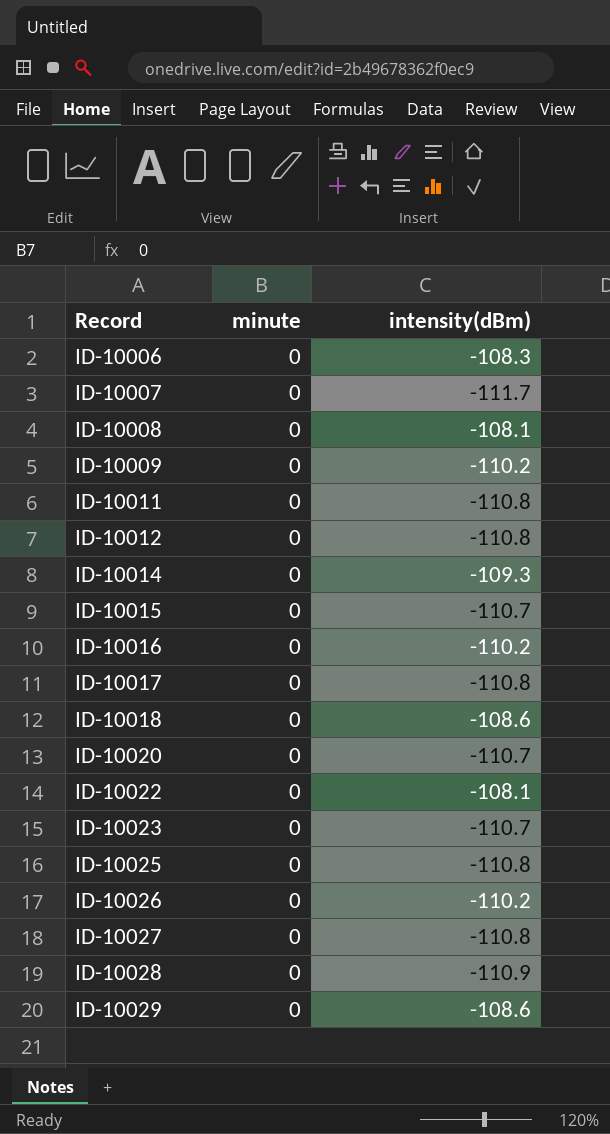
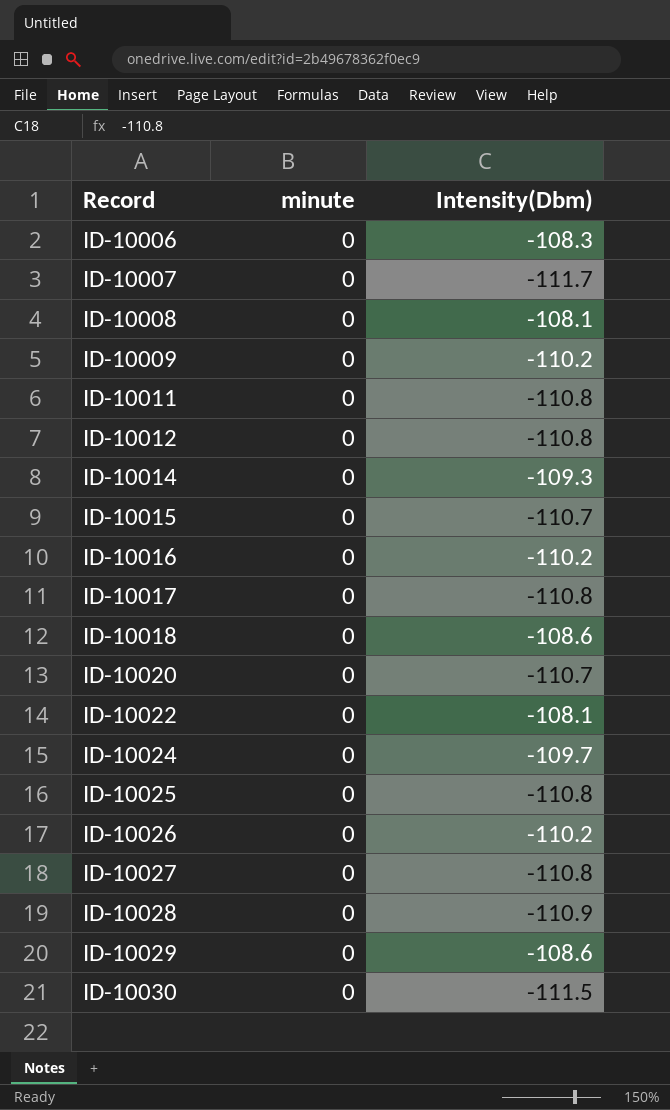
column name: intensity(dBm) -> Intensity(Dbm)
row ID-10023: 0 | -110.7 -> none
row ID-10024: none -> 0 | -109.7
row ID-10030: none -> 0 | -111.5

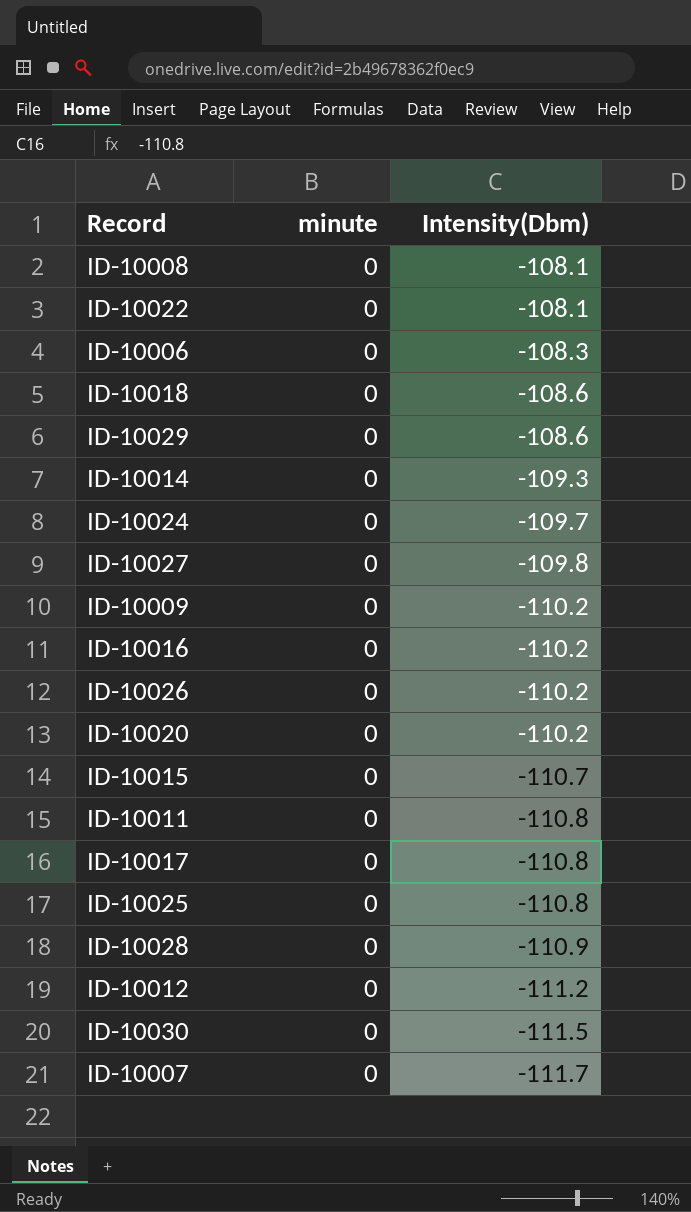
row order: Record ascending -> Intensity(Dbm) descending
ID-10027 | Intensity(Dbm): -110.8 -> -109.8
ID-10020 | Intensity(Dbm): -110.7 -> -110.2
ID-10012 | Intensity(Dbm): -110.8 -> -111.2

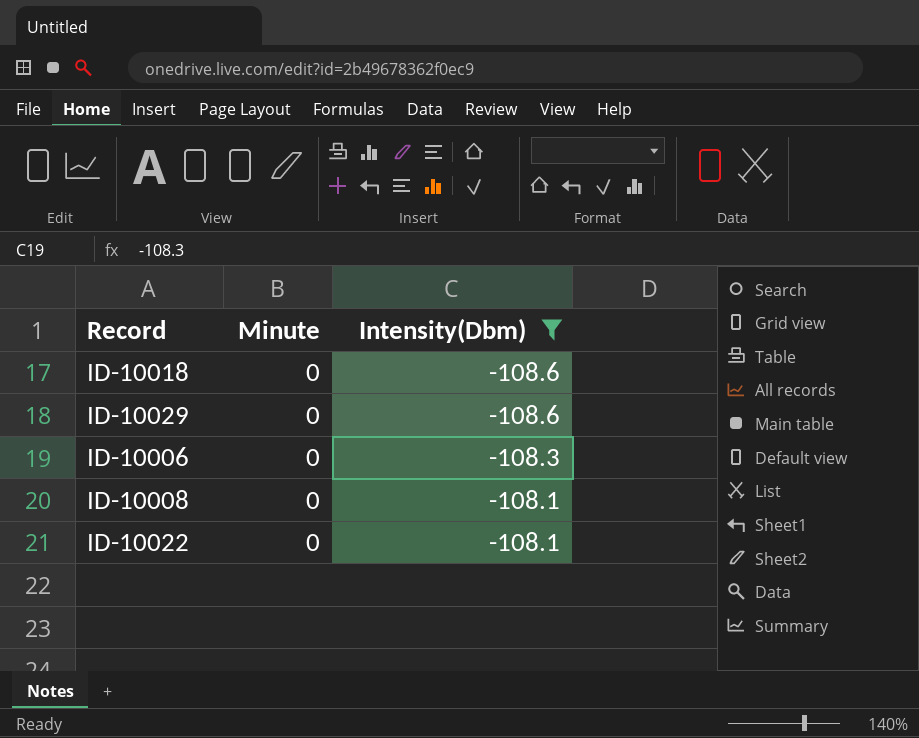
filter: none -> Intensity(Dbm) >= -108.6
row order: Intensity(Dbm) descending -> Intensity(Dbm) ascending
column name: minute -> Minute

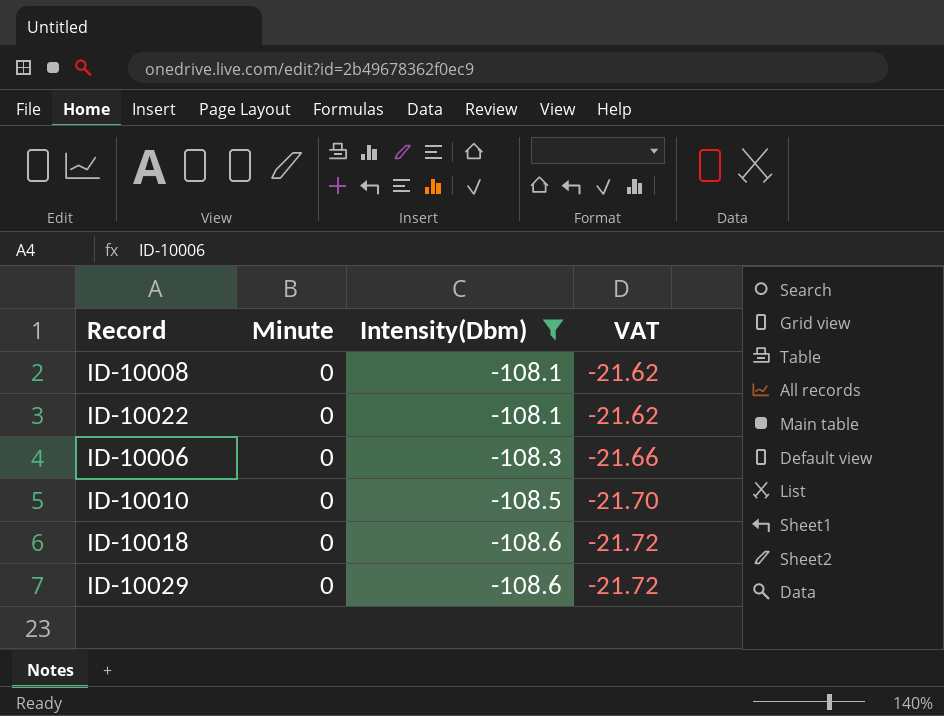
row order: Intensity(Dbm) ascending -> Intensity(Dbm) descending
column VAT | formula: none -> [Intensity(Dbm)] * 0.2
row ID-10010: none -> 0 | -108.5 | -21.70

